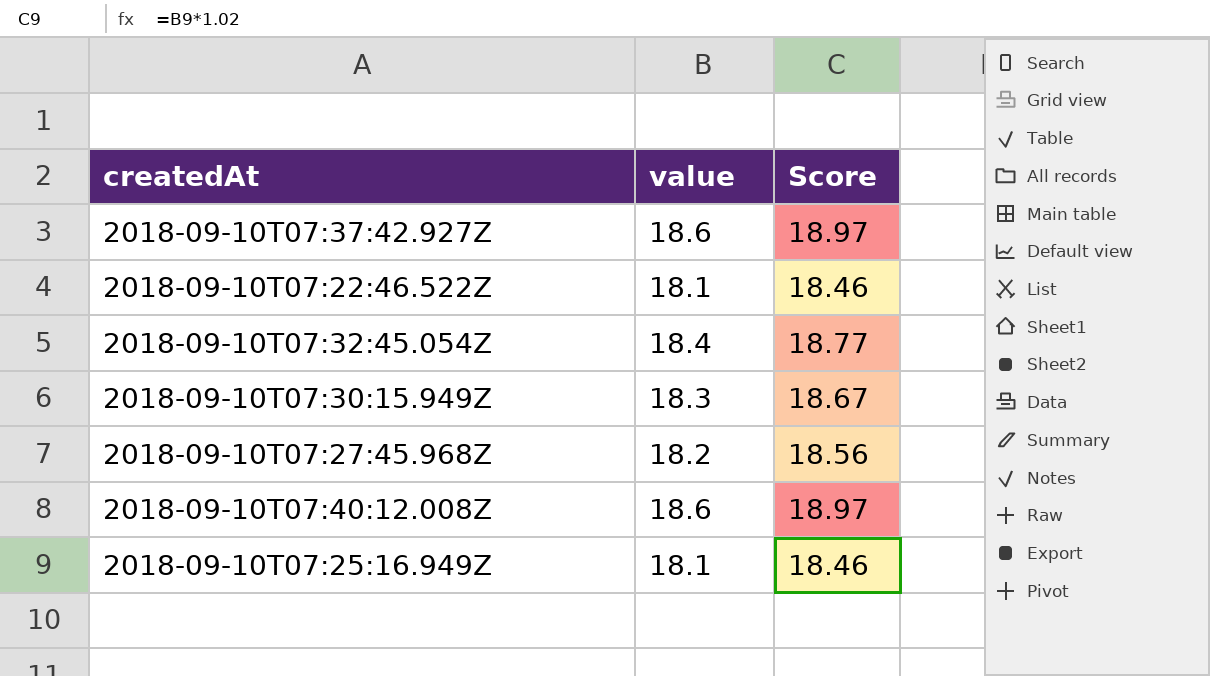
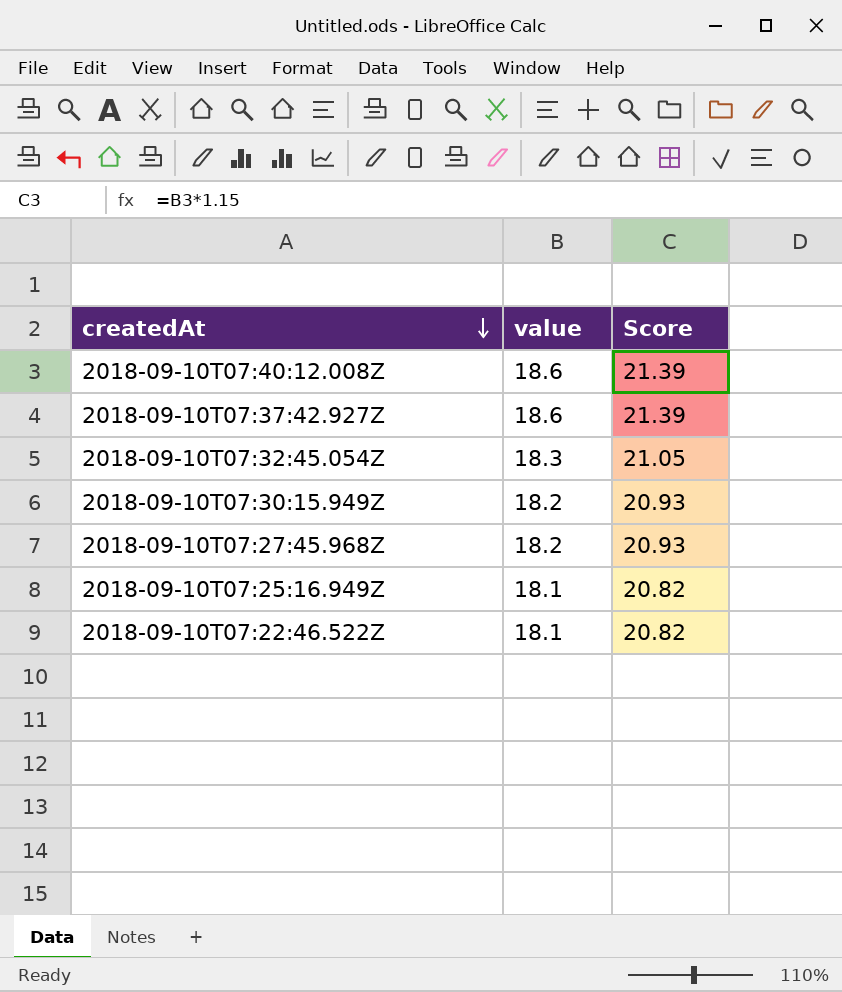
row order: none -> createdAt descending
column Score | formula: [value] * 1.02 -> [value] * 1.15
2018-09-10T07:32:45.054Z | value: 18.4 -> 18.3
2018-09-10T07:30:15.949Z | value: 18.3 -> 18.2

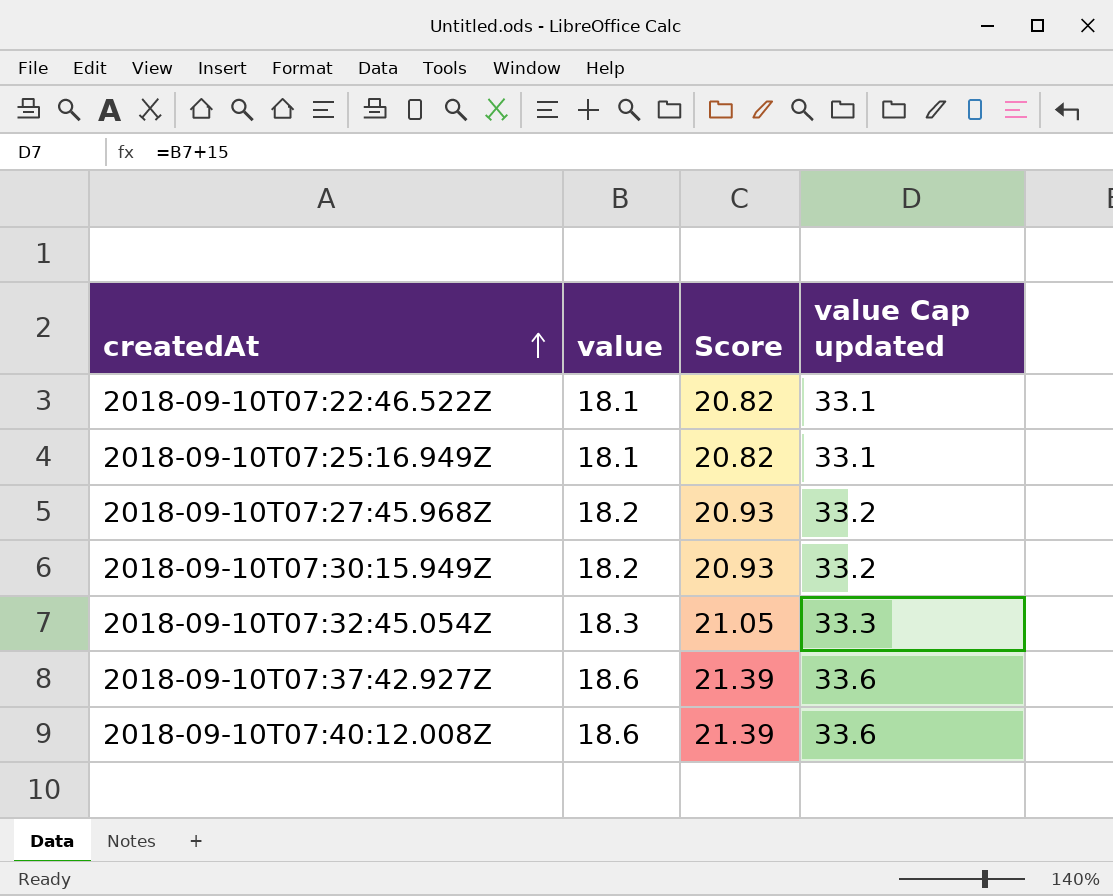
row order: createdAt descending -> createdAt ascending
column value Cap updated | formula: none -> [value] + 15

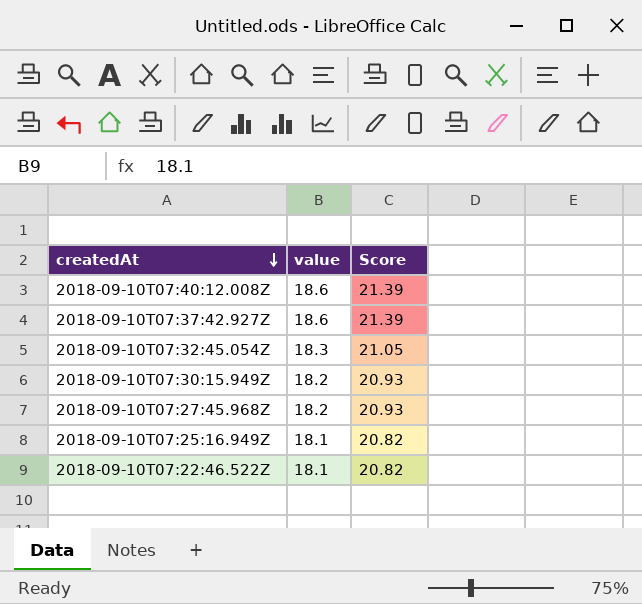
row order: createdAt ascending -> createdAt descending
column value Cap updated | formula: [value] + 15 -> none

